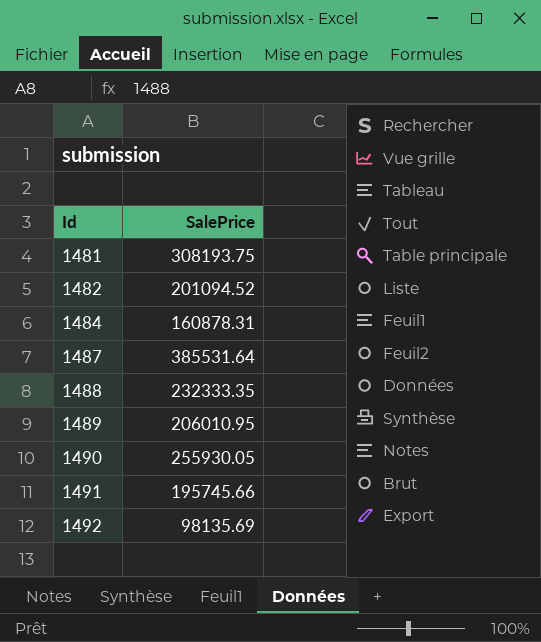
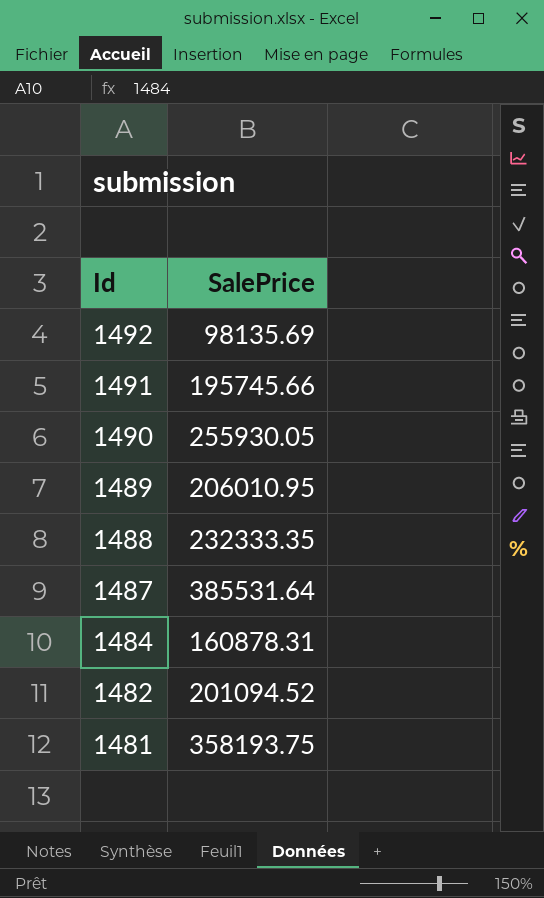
row order: Id ascending -> Id descending
1481 | SalePrice: 308193.75 -> 358193.75

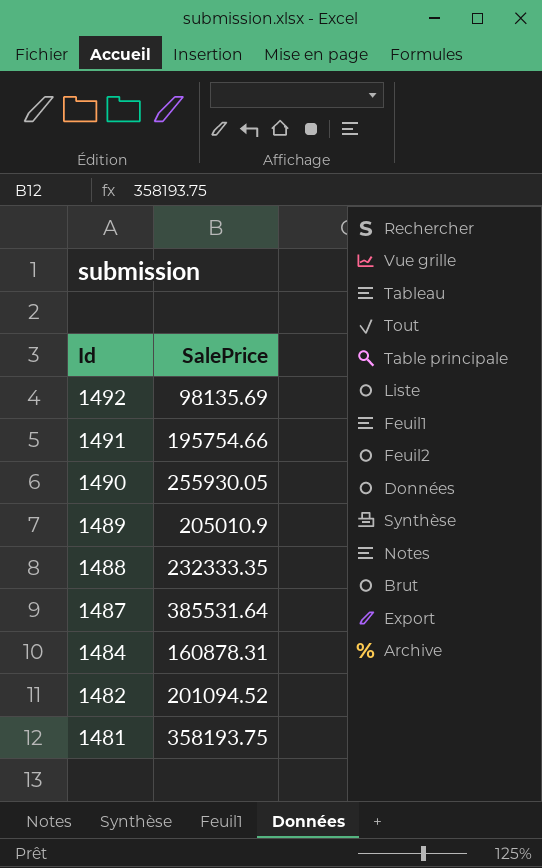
1491 | SalePrice: 195745.66 -> 195754.66
1489 | SalePrice: 206010.95 -> 205010.9

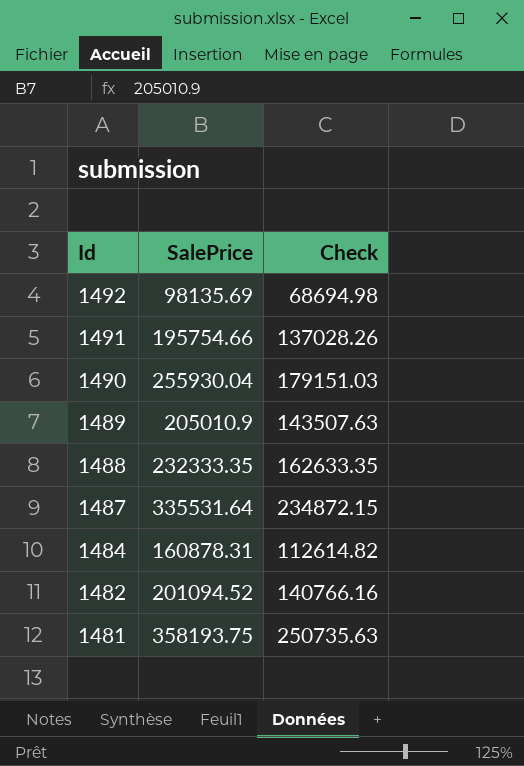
column Check | formula: none -> [SalePrice] * 0.7
1490 | SalePrice: 255930.05 -> 255930.04
1487 | SalePrice: 385531.64 -> 335531.64

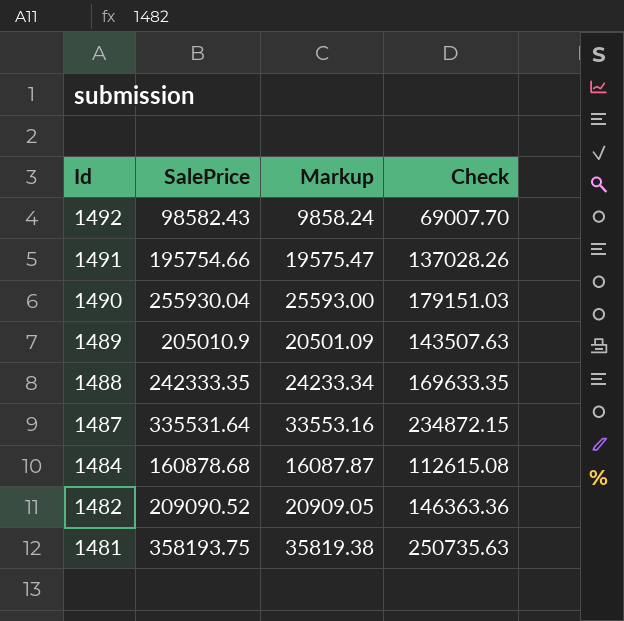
column Markup | formula: none -> [SalePrice] * 0.1
1492 | SalePrice: 98135.69 -> 98582.43
1492 | Check: 68694.98 -> 69007.70
1488 | SalePrice: 232333.35 -> 242333.35
1488 | Check: 162633.35 -> 169633.35
1484 | SalePrice: 160878.31 -> 160878.68
1484 | Check: 112614.82 -> 112615.08
1482 | SalePrice: 201094.52 -> 209090.52
1482 | Check: 140766.16 -> 146363.36

